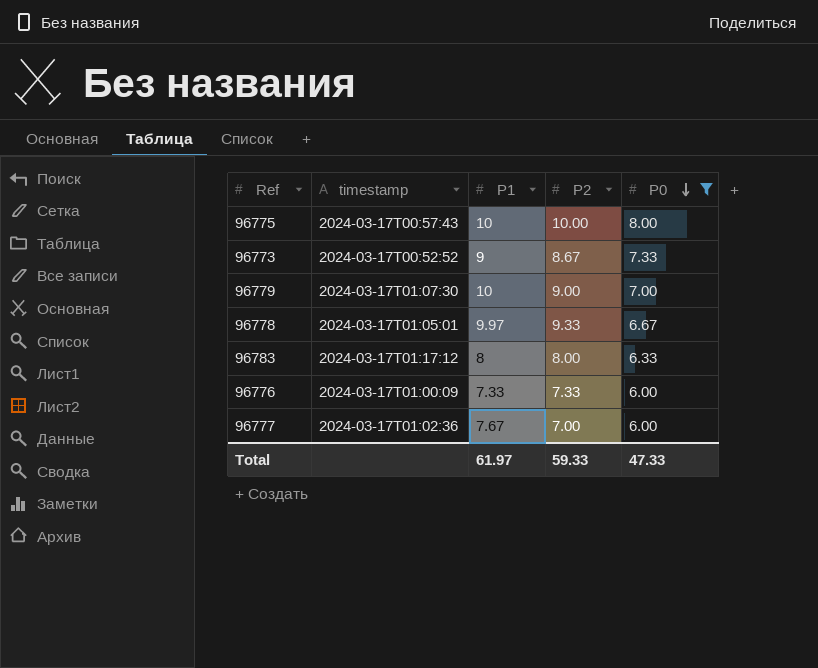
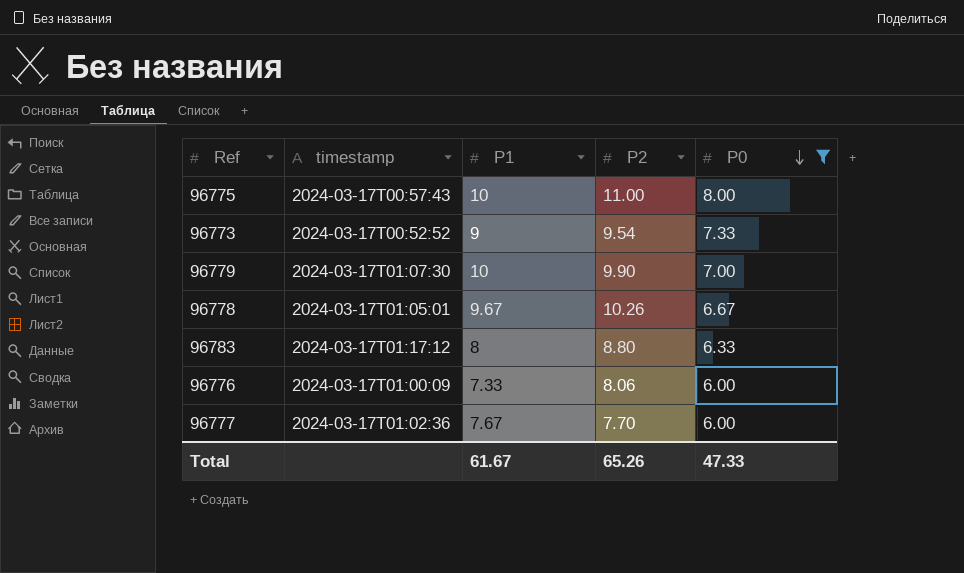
96775 | P2: 10.00 -> 11.00
96773 | P2: 8.67 -> 9.54
96779 | P2: 9.00 -> 9.90
96778 | P1: 9.97 -> 9.67
96778 | P2: 9.33 -> 10.26
96783 | P2: 8.00 -> 8.80
96776 | P2: 7.33 -> 8.06
96777 | P2: 7.00 -> 7.70
Total | P1: 61.97 -> 61.67
Total | P2: 59.33 -> 65.26

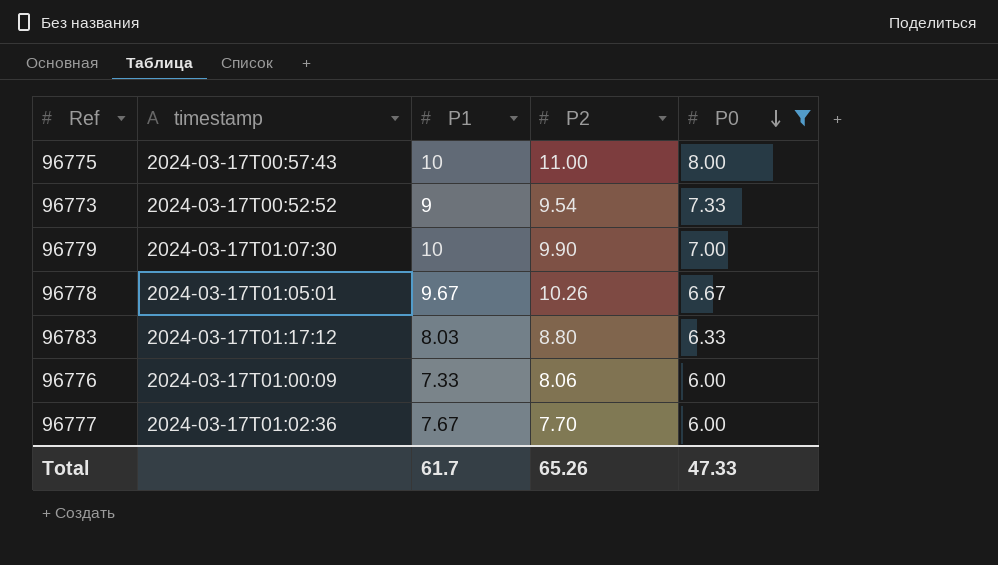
96783 | P1: 8 -> 8.03
Total | P1: 61.67 -> 61.7

